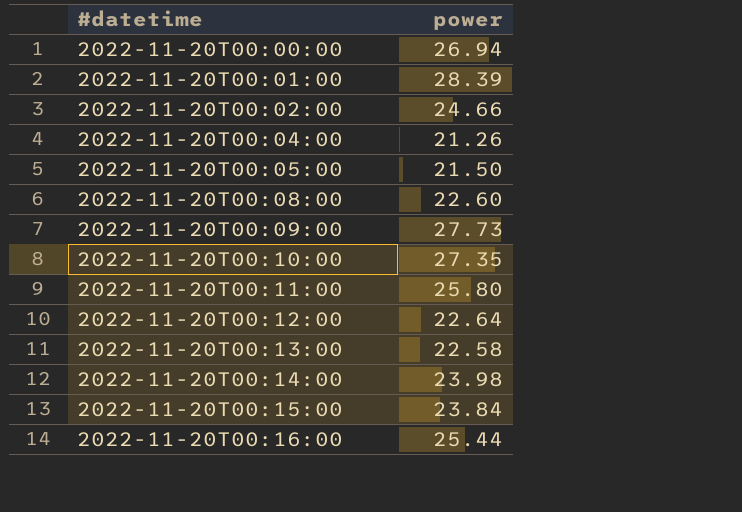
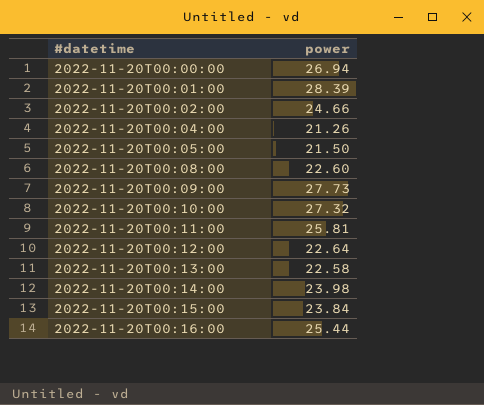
2022-11-20T00:10:00 | power: 27.35 -> 27.32
2022-11-20T00:11:00 | power: 25.80 -> 25.81

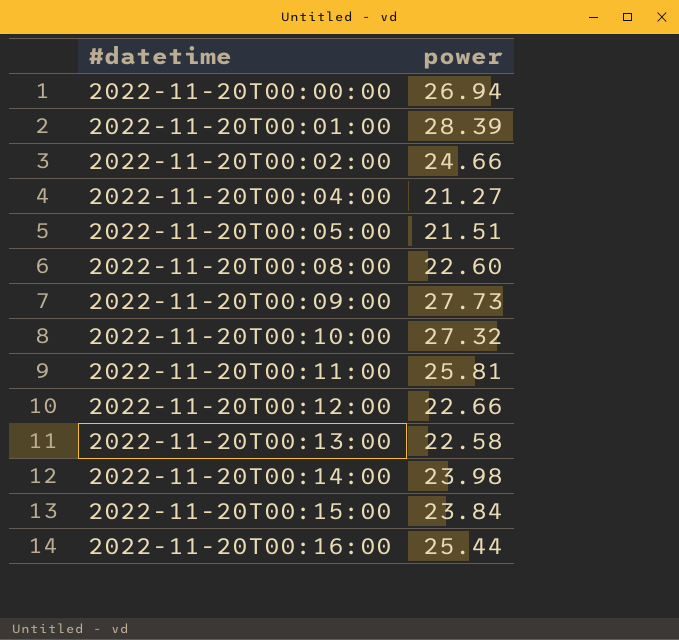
2022-11-20T00:04:00 | power: 21.26 -> 21.27
2022-11-20T00:05:00 | power: 21.50 -> 21.51
2022-11-20T00:12:00 | power: 22.64 -> 22.66

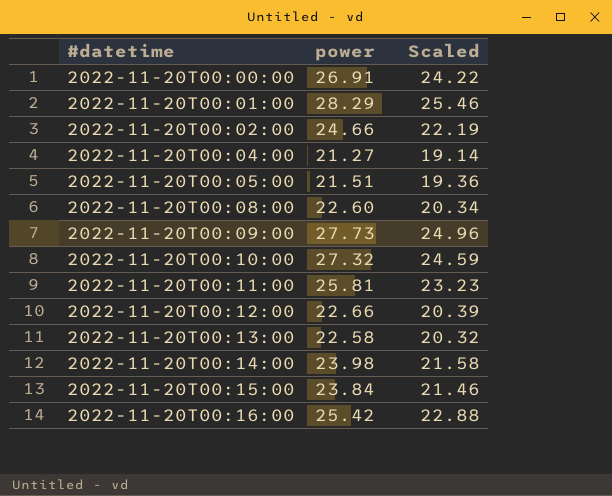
column Scaled | formula: none -> [power] * 0.9
2022-11-20T00:00:00 | power: 26.94 -> 26.91
2022-11-20T00:01:00 | power: 28.39 -> 28.29
2022-11-20T00:16:00 | power: 25.44 -> 25.42

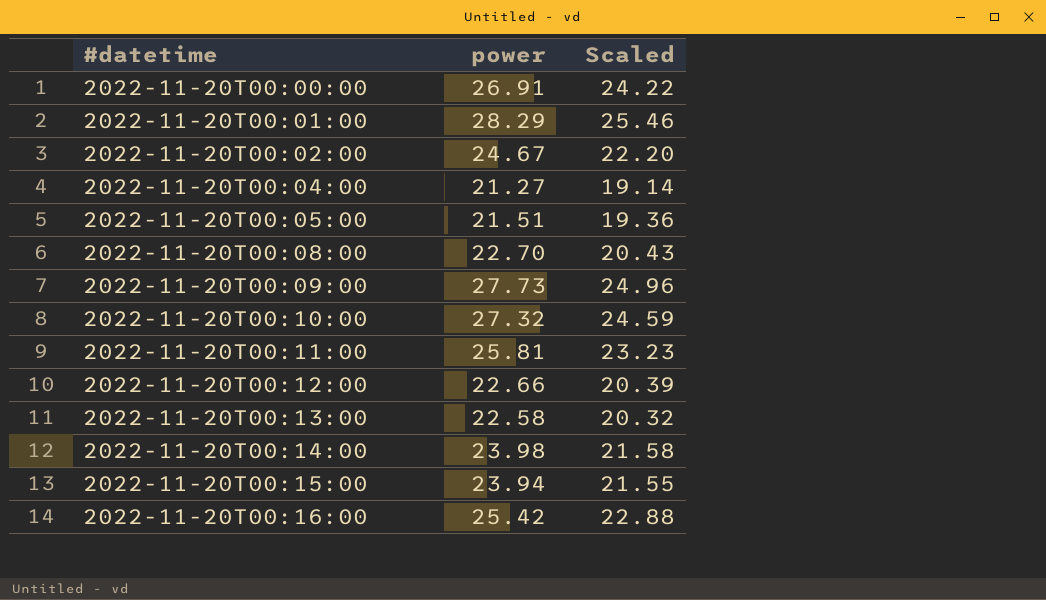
2022-11-20T00:02:00 | power: 24.66 -> 24.67
2022-11-20T00:02:00 | Scaled: 22.19 -> 22.20
2022-11-20T00:08:00 | power: 22.60 -> 22.70
2022-11-20T00:08:00 | Scaled: 20.34 -> 20.43
2022-11-20T00:15:00 | power: 23.84 -> 23.94
2022-11-20T00:15:00 | Scaled: 21.46 -> 21.55

